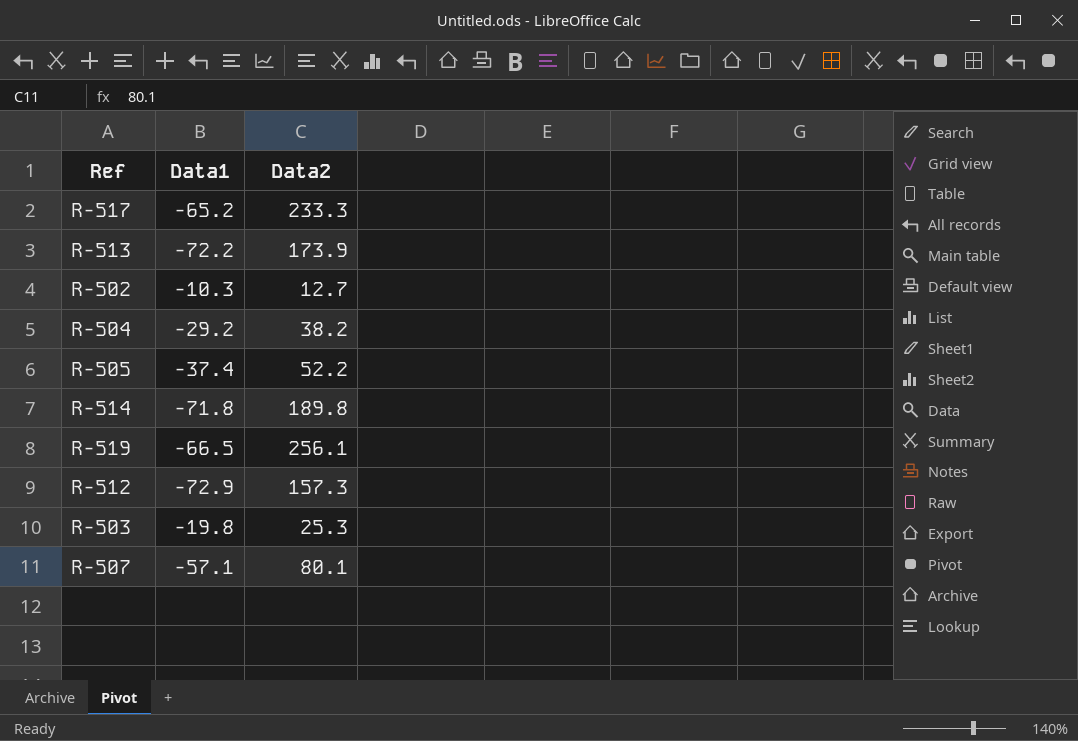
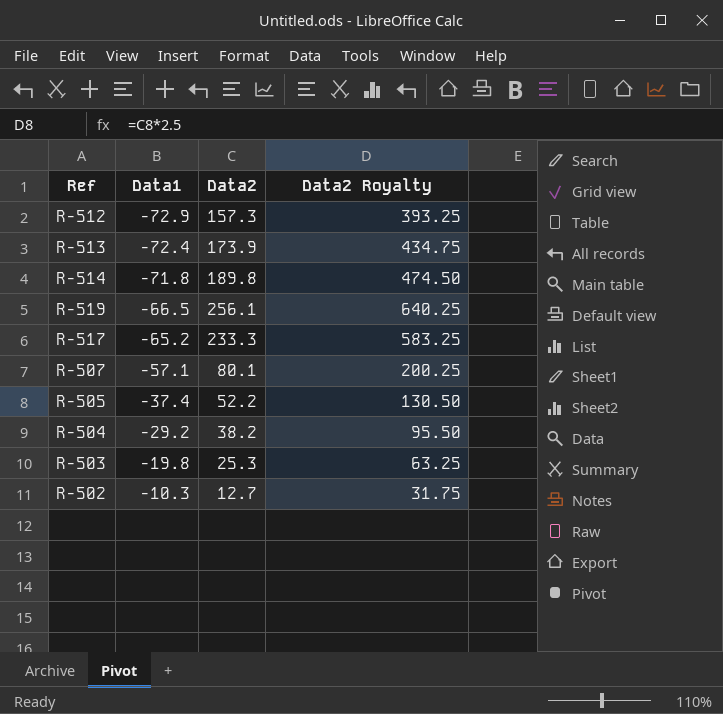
row order: none -> Data1 ascending
column Data2 Royalty | formula: none -> [Data2] * 2.5
R-513 | Data1: -72.2 -> -72.4

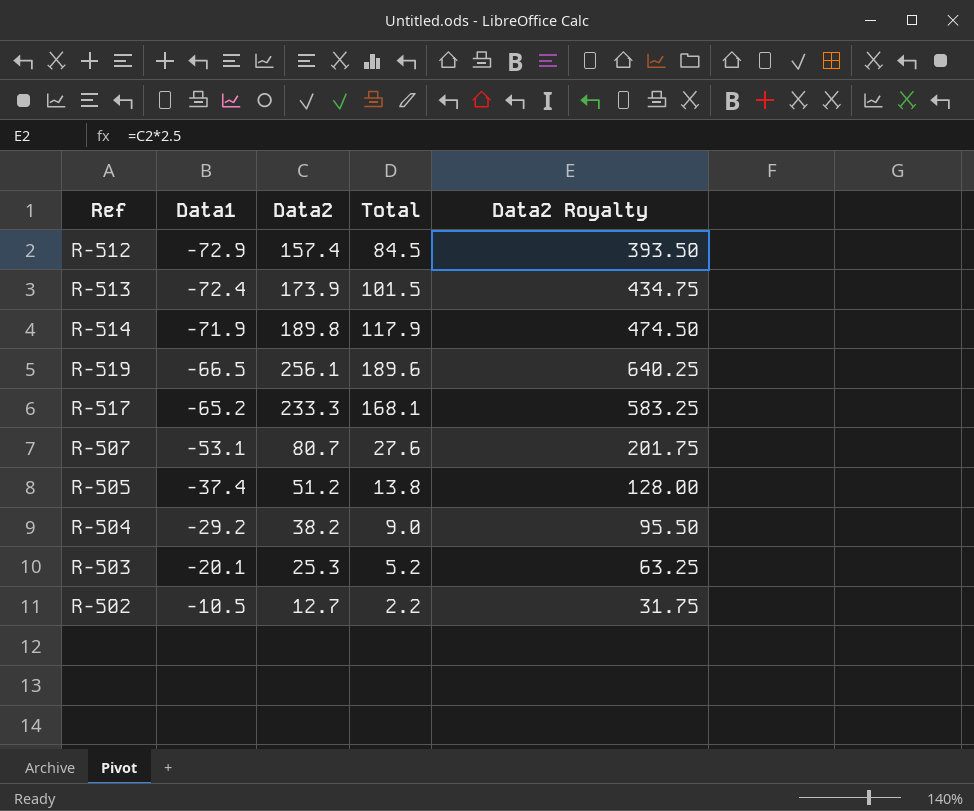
column Total | formula: none -> [Data1] + [Data2]
R-512 | Data2: 157.3 -> 157.4
R-512 | Data2 Royalty: 393.25 -> 393.50
R-514 | Data1: -71.8 -> -71.9
R-507 | Data1: -57.1 -> -53.1
R-507 | Data2: 80.1 -> 80.7
R-507 | Data2 Royalty: 200.25 -> 201.75
R-505 | Data2: 52.2 -> 51.2
R-505 | Data2 Royalty: 130.50 -> 128.00
R-503 | Data1: -19.8 -> -20.1
R-502 | Data1: -10.3 -> -10.5

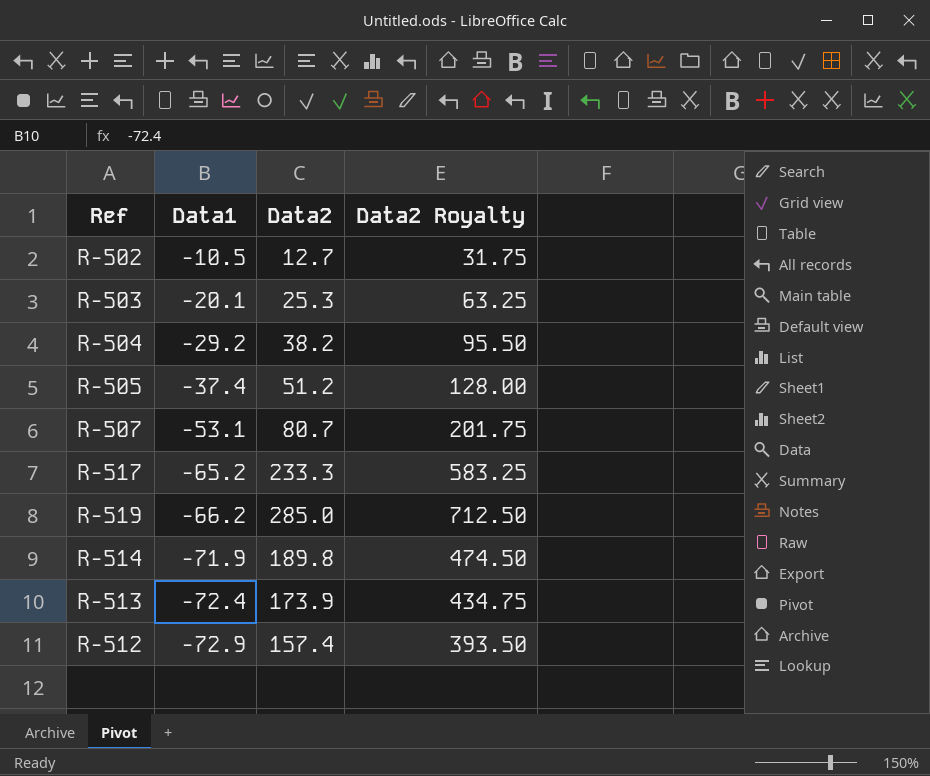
row order: Data1 ascending -> Data1 descending
column Total | formula: [Data1] + [Data2] -> none
R-519 | Data1: -66.5 -> -66.2
R-519 | Data2: 256.1 -> 285.0
R-519 | Data2 Royalty: 640.25 -> 712.50

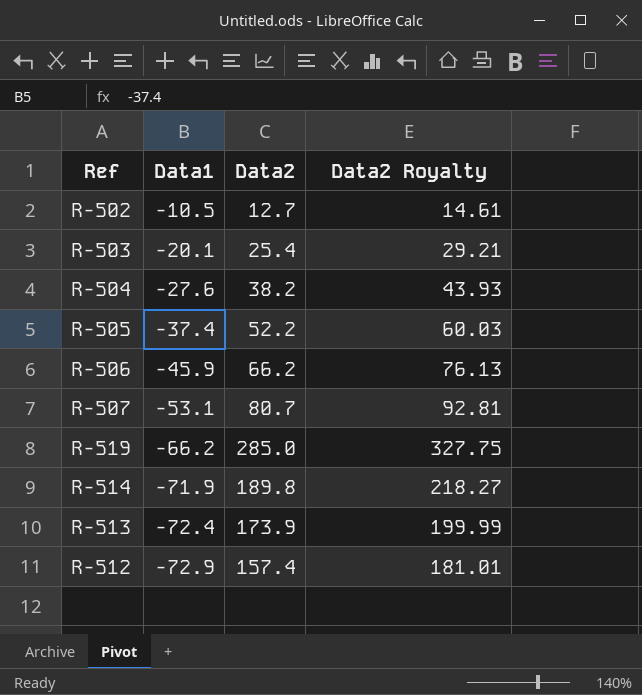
column Data2 Royalty | formula: [Data2] * 2.5 -> [Data2] * 1.15
row R-517: -65.2 | 233.3 | 583.25 -> none
R-503 | Data2: 25.3 -> 25.4
R-504 | Data1: -29.2 -> -27.6
R-505 | Data2: 51.2 -> 52.2
row R-506: none -> -45.9 | 66.2 | 76.13

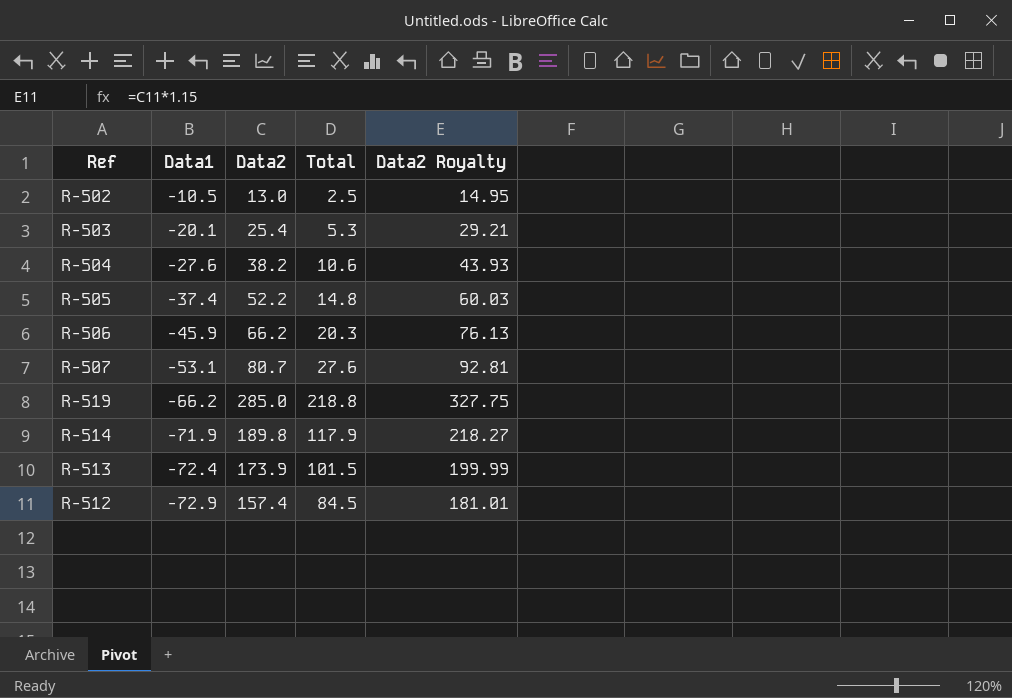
column Total | formula: none -> [Data1] + [Data2]
R-502 | Data2: 12.7 -> 13.0
R-502 | Data2 Royalty: 14.61 -> 14.95

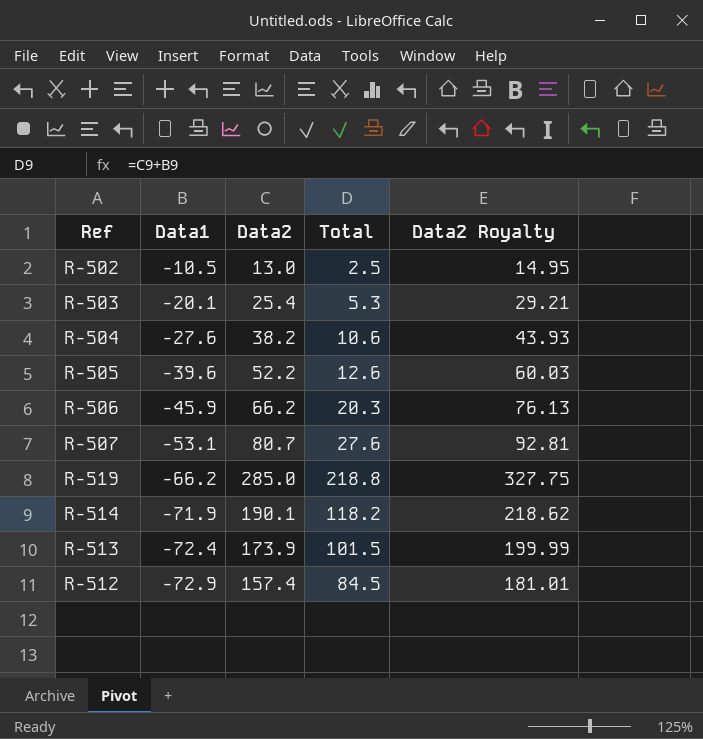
R-505 | Data1: -37.4 -> -39.6
R-505 | Total: 14.8 -> 12.6
R-514 | Data2: 189.8 -> 190.1
R-514 | Total: 117.9 -> 118.2
R-514 | Data2 Royalty: 218.27 -> 218.62

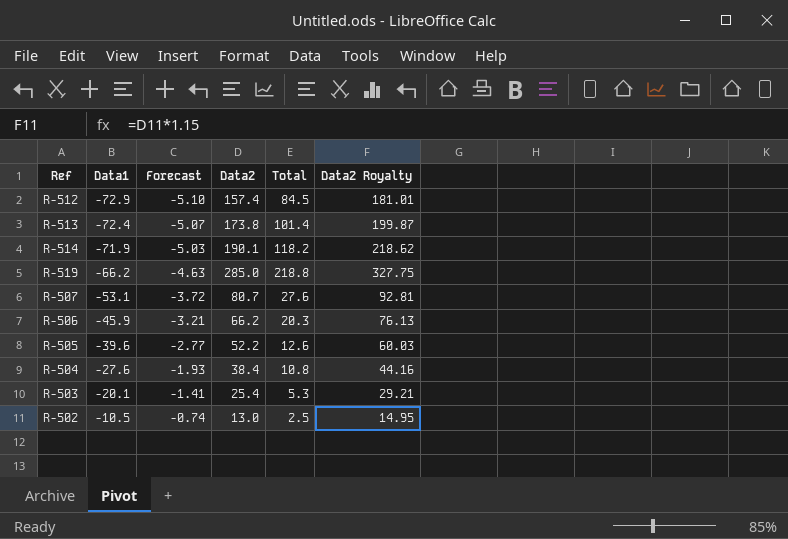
row order: Data1 descending -> Data1 ascending
column Forecast | formula: none -> [Data1] * 0.07
R-513 | Data2: 173.9 -> 173.8
R-513 | Total: 101.5 -> 101.4
R-513 | Data2 Royalty: 199.99 -> 199.87
R-504 | Data2: 38.2 -> 38.4
R-504 | Total: 10.6 -> 10.8
R-504 | Data2 Royalty: 43.93 -> 44.16

